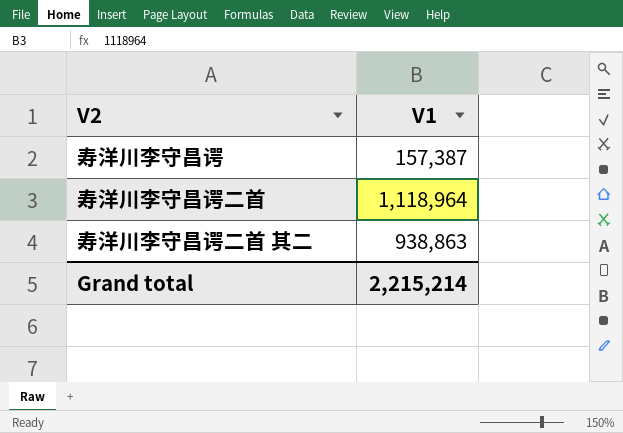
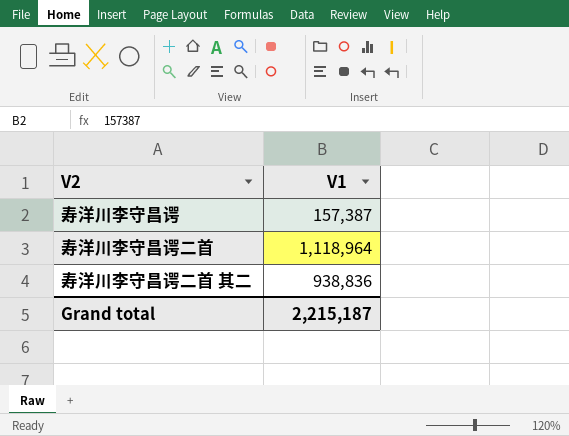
寿洋川李守昌谔二首 其二 | V1: 938,863 -> 938,836
Grand total | V1: 2,215,214 -> 2,215,187

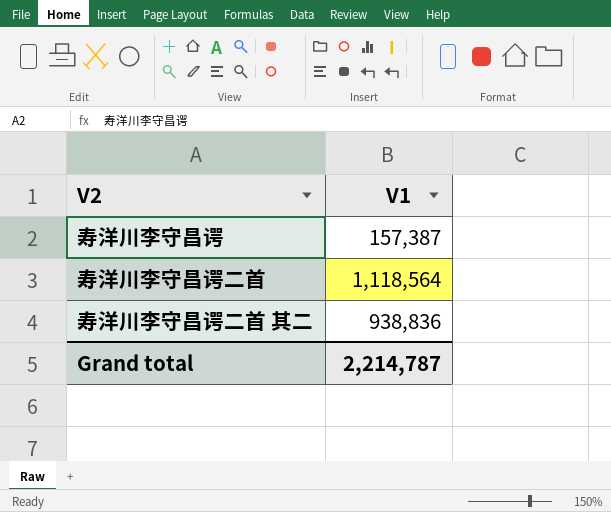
寿洋川李守昌谔二首 | V1: 1,118,964 -> 1,118,564
Grand total | V1: 2,215,187 -> 2,214,787

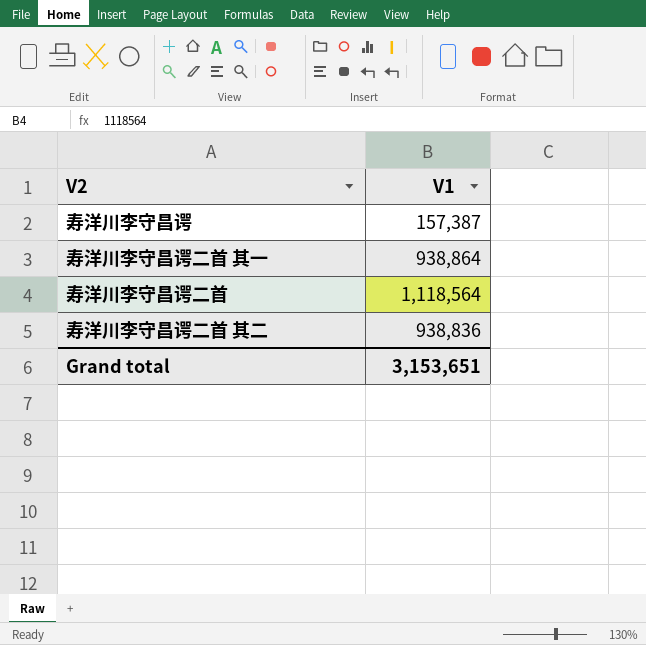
row 寿洋川李守昌谔二首 其一: none -> 938,864
Grand total | V1: 2,214,787 -> 3,153,651

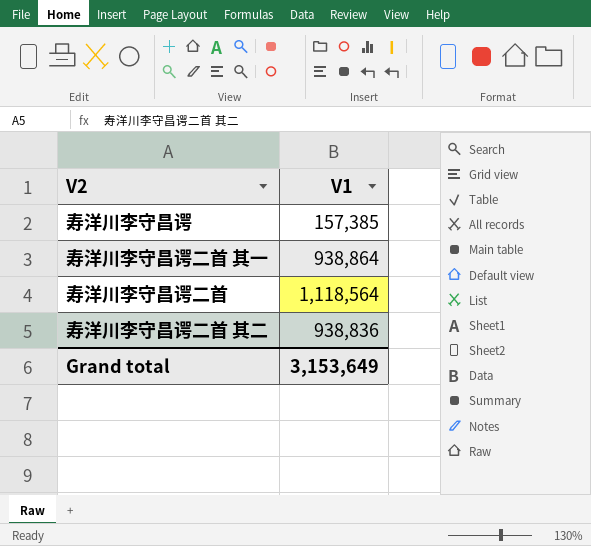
寿洋川李守昌谔 | V1: 157,387 -> 157,385
Grand total | V1: 3,153,651 -> 3,153,649

